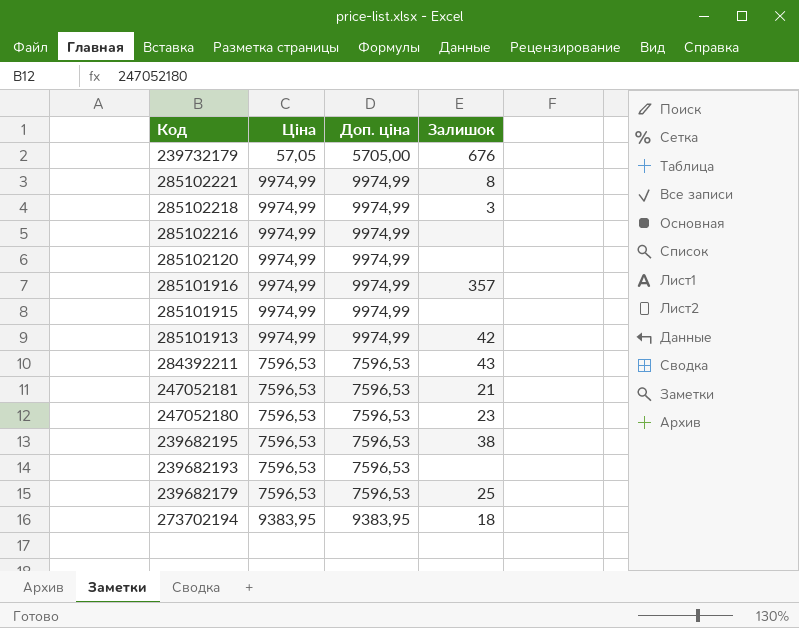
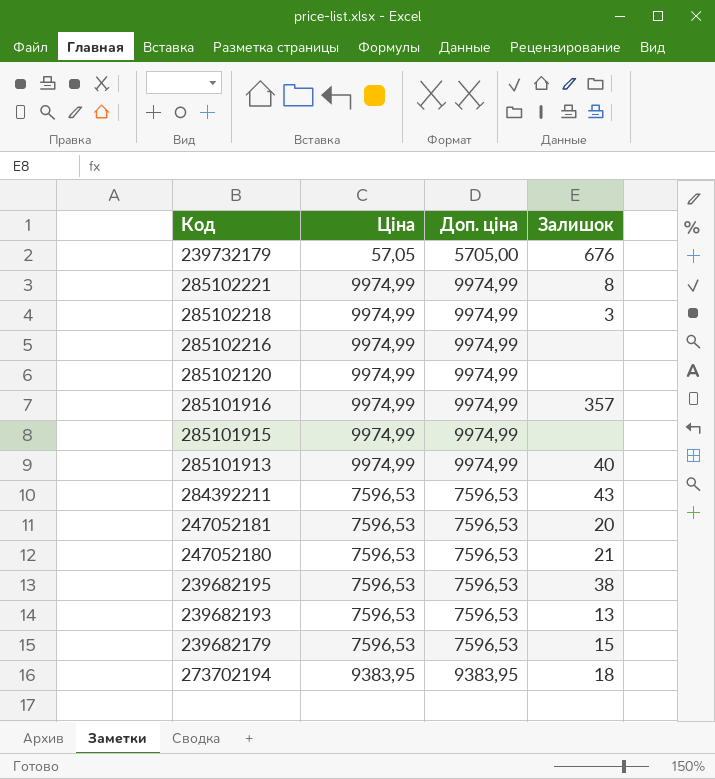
285101913 | Залишок: 42 -> 40
247052181 | Залишок: 21 -> 20
247052180 | Залишок: 23 -> 21
239682193 | Залишок: none -> 13
239682179 | Залишок: 25 -> 15

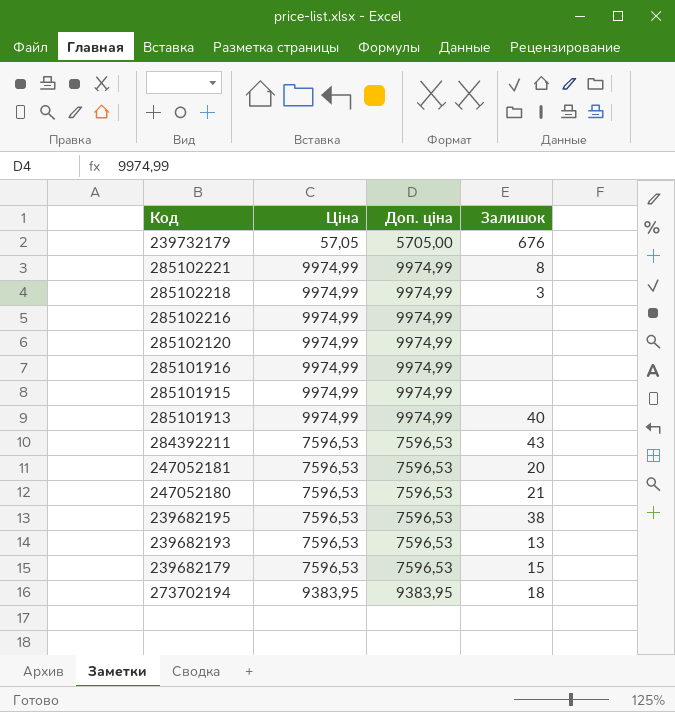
285101916 | Залишок: 357 -> none

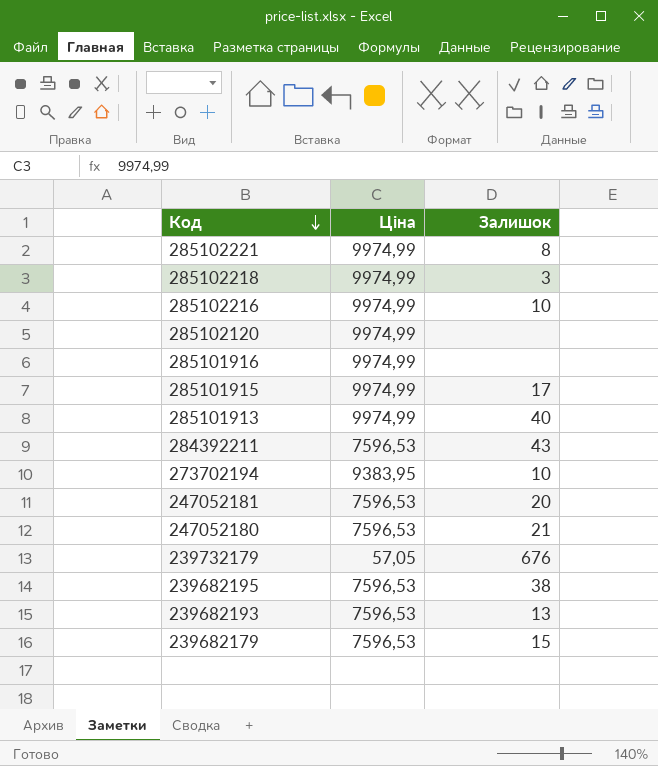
row order: none -> Код descending
column Доп. ціна | position: 3 -> none
285102216 | Залишок: none -> 10
285101915 | Залишок: none -> 17
273702194 | Залишок: 18 -> 10

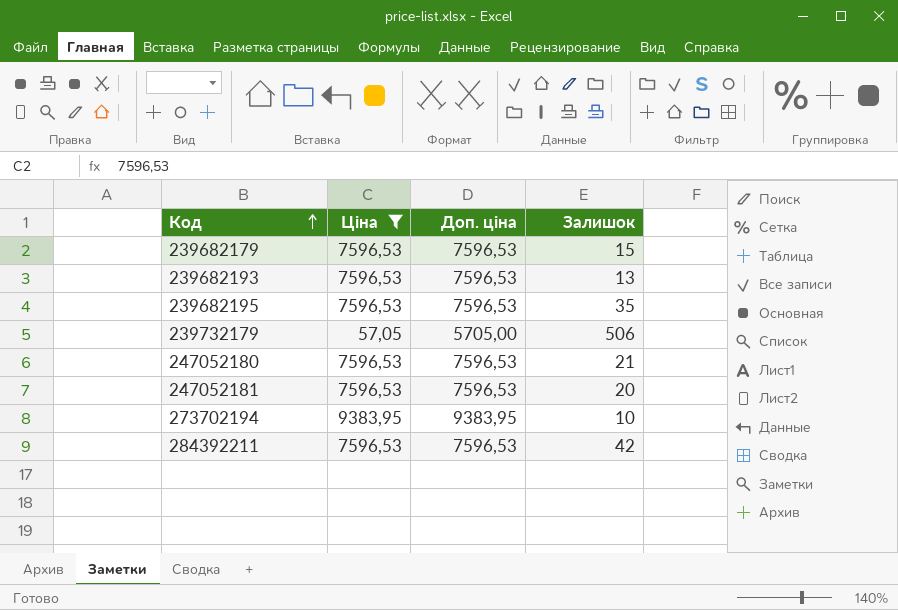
filter: none -> Ціна != 9974,99
row order: Код descending -> Код ascending
column Доп. ціна | position: none -> 3
239682195 | Залишок: 38 -> 35
239732179 | Залишок: 676 -> 506
284392211 | Залишок: 43 -> 42

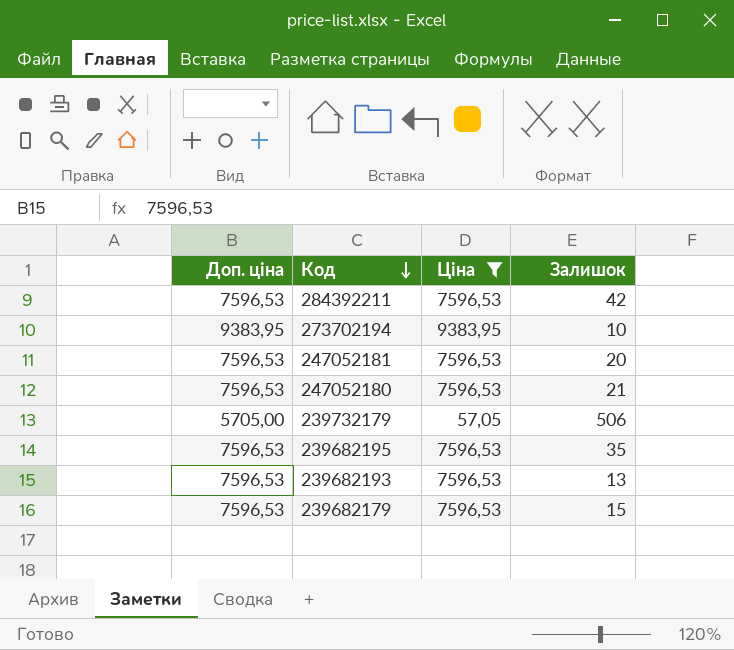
row order: Код ascending -> Код descending
column Доп. ціна | position: 3 -> 1

